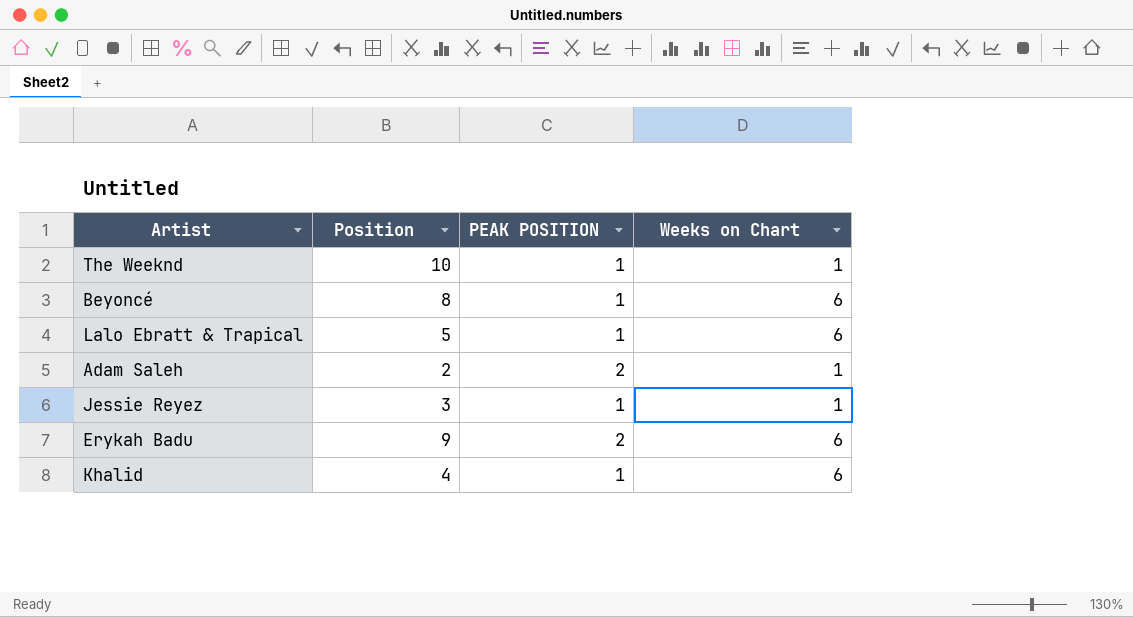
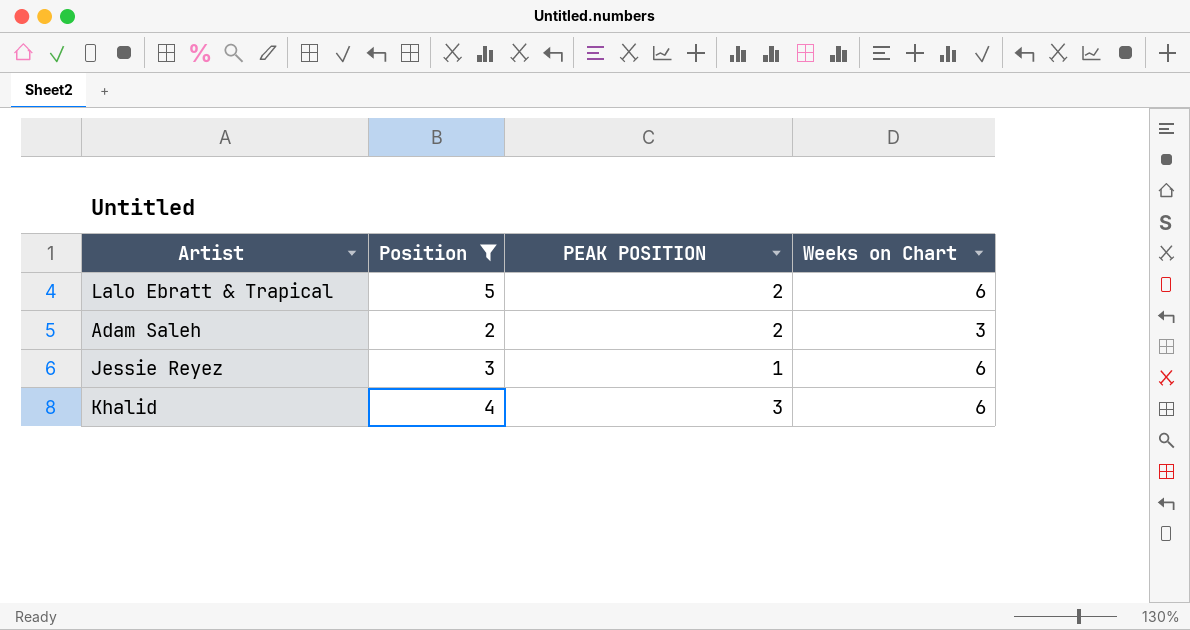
filter: none -> Position <= 5
Lalo Ebratt & Trapical | PEAK POSITION: 1 -> 2
Adam Saleh | Weeks on Chart: 1 -> 3
Jessie Reyez | Weeks on Chart: 1 -> 6
Khalid | PEAK POSITION: 1 -> 3

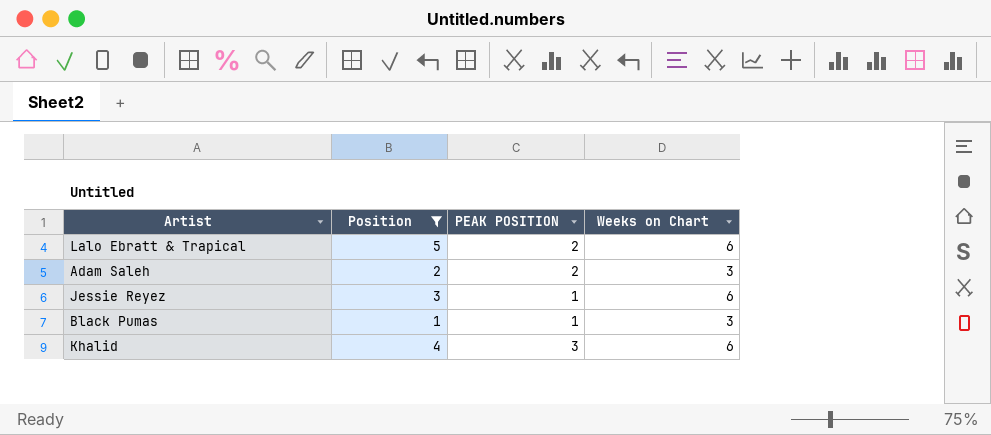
row Black Pumas: none -> 1 | 1 | 3

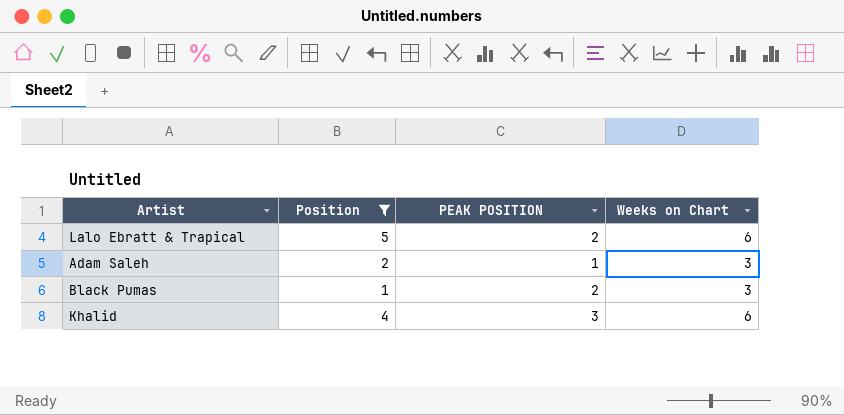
row Jessie Reyez: 3 | 1 | 6 -> none
Adam Saleh | PEAK POSITION: 2 -> 1
Black Pumas | PEAK POSITION: 1 -> 2

